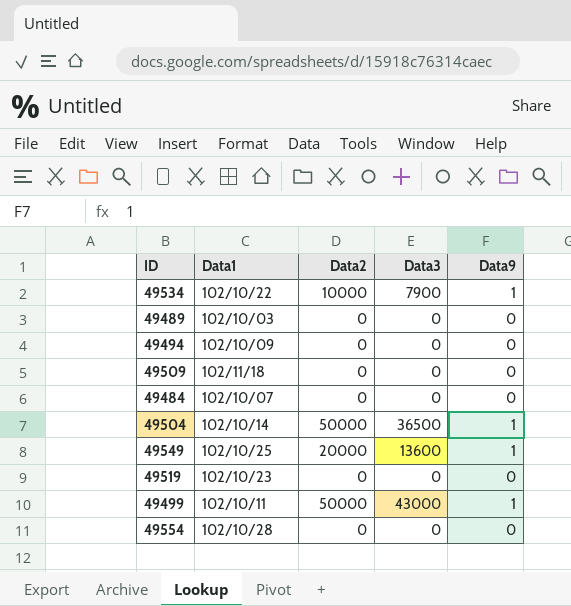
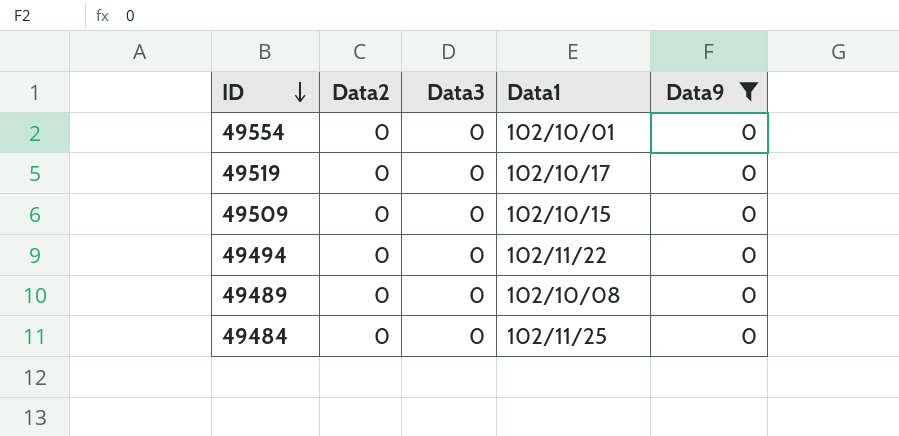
filter: none -> Data9 = 0
row order: none -> ID descending
column Data1 | position: 2 -> 4
49554 | Data1: 102/10/28 -> 102/10/01
49519 | Data1: 102/10/23 -> 102/10/17
49509 | Data1: 102/11/18 -> 102/10/15
49494 | Data1: 102/10/09 -> 102/11/22
49489 | Data1: 102/10/03 -> 102/10/08
49484 | Data1: 102/10/07 -> 102/11/25

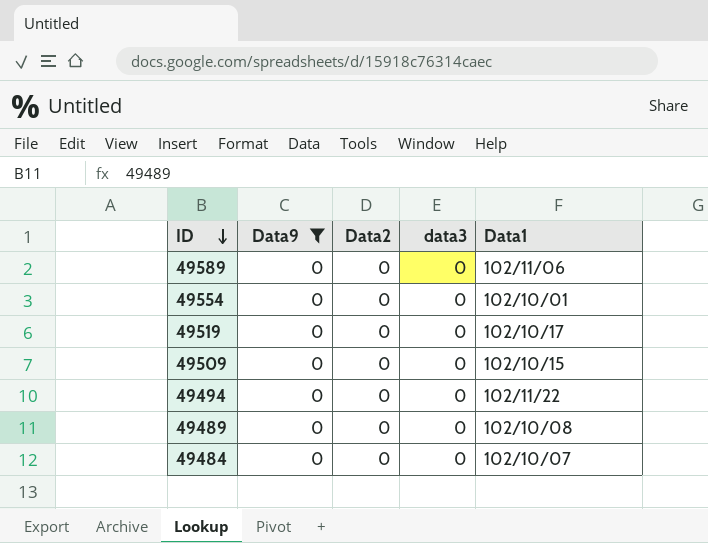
column Data9 | position: 5 -> 2
column name: Data3 -> data3
row 49589: none -> 0 | 0 | 0 | 102/11/06
49484 | Data1: 102/11/25 -> 102/10/07

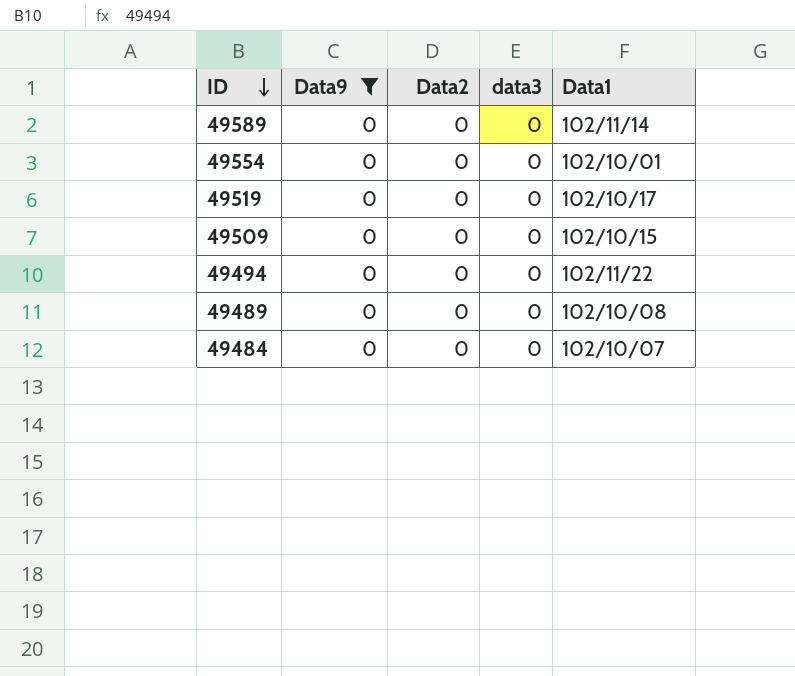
49589 | Data1: 102/11/06 -> 102/11/14

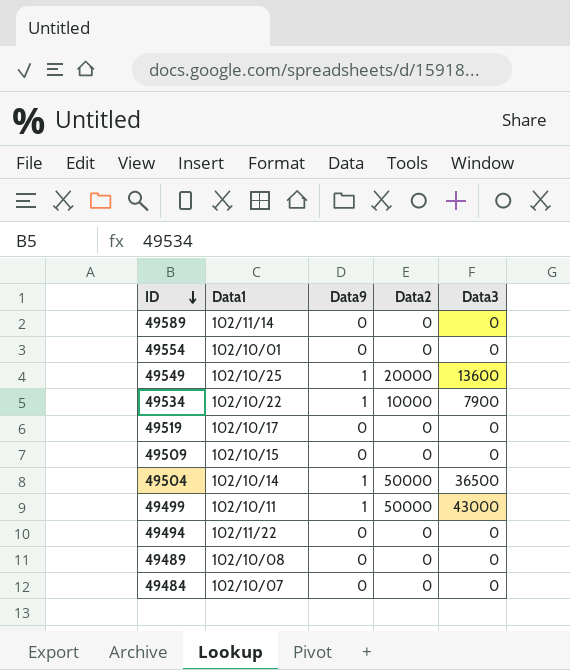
filter: Data9 = 0 -> none
column Data1 | position: 5 -> 2
column name: data3 -> Data3

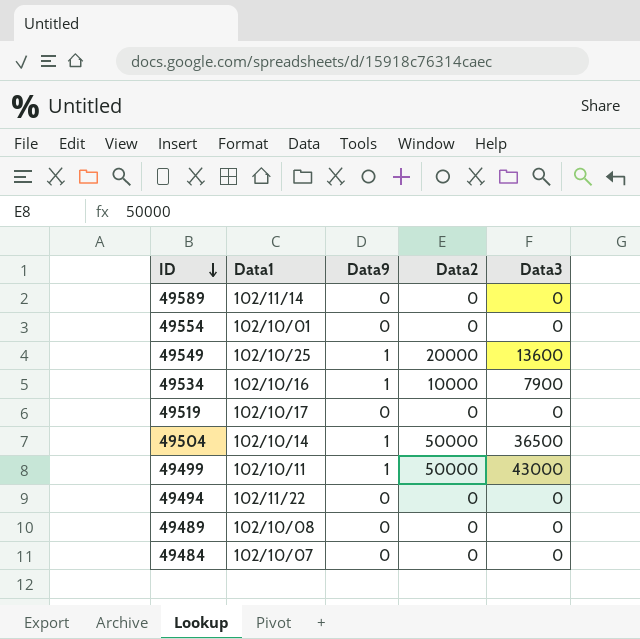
row 49509: 102/10/15 | 0 | 0 | 0 -> none
49534 | Data1: 102/10/22 -> 102/10/16

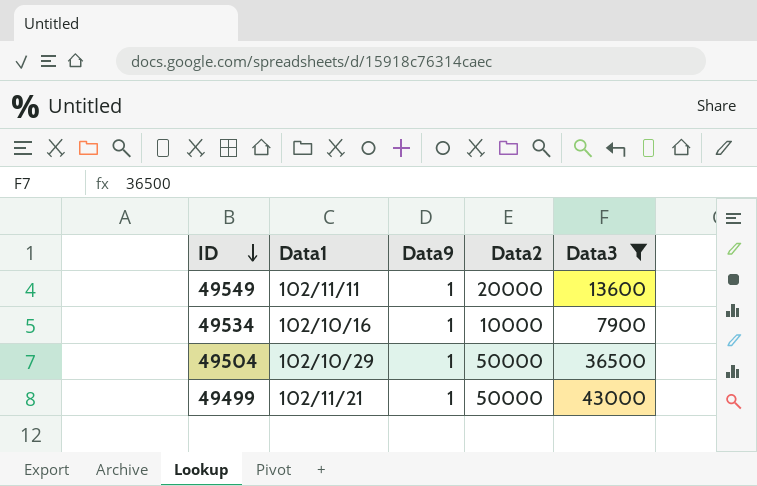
filter: none -> Data3 != 0
49549 | Data1: 102/10/25 -> 102/11/11
49504 | Data1: 102/10/14 -> 102/10/29
49499 | Data1: 102/10/11 -> 102/11/21

